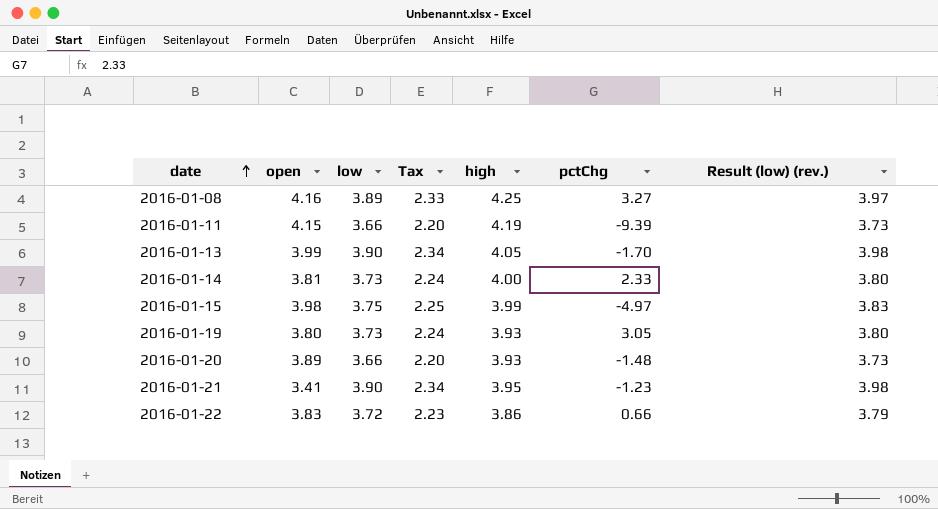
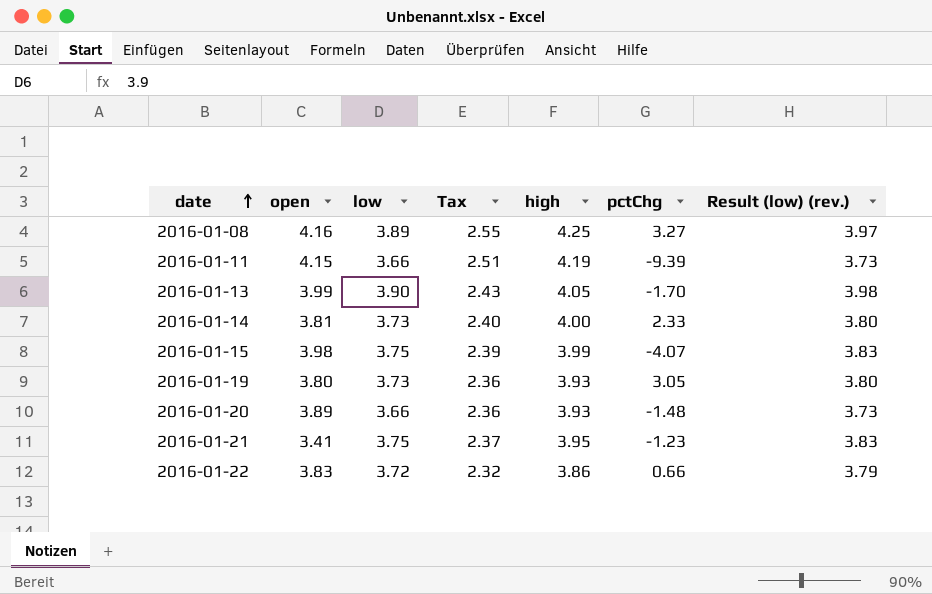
column Tax | formula: [low] * 0.6 -> [high] * 0.6
2016-01-15 | pctChg: -4.97 -> -4.07
2016-01-21 | low: 3.90 -> 3.75
2016-01-21 | Result (low) (rev.): 3.98 -> 3.83

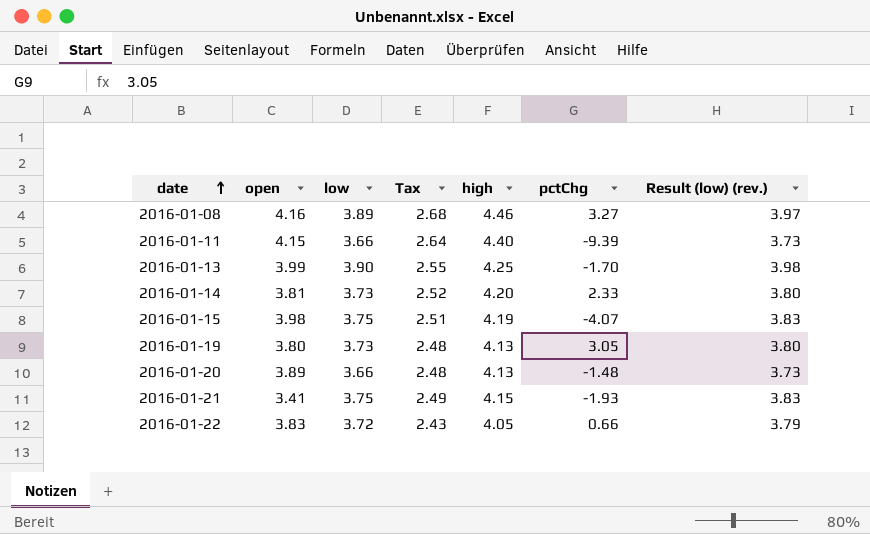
2016-01-08 | Tax: 2.55 -> 2.68
2016-01-08 | high: 4.25 -> 4.46
2016-01-11 | Tax: 2.51 -> 2.64
2016-01-11 | high: 4.19 -> 4.40
2016-01-13 | Tax: 2.43 -> 2.55
2016-01-13 | high: 4.05 -> 4.25
2016-01-14 | Tax: 2.40 -> 2.52
2016-01-14 | high: 4.00 -> 4.20
2016-01-15 | Tax: 2.39 -> 2.51
2016-01-15 | high: 3.99 -> 4.19
2016-01-19 | Tax: 2.36 -> 2.48
2016-01-19 | high: 3.93 -> 4.13
2016-01-20 | Tax: 2.36 -> 2.48
2016-01-20 | high: 3.93 -> 4.13
2016-01-21 | Tax: 2.37 -> 2.49
2016-01-21 | high: 3.95 -> 4.15
2016-01-21 | pctChg: -1.23 -> -1.93
2016-01-22 | Tax: 2.32 -> 2.43
2016-01-22 | high: 3.86 -> 4.05

